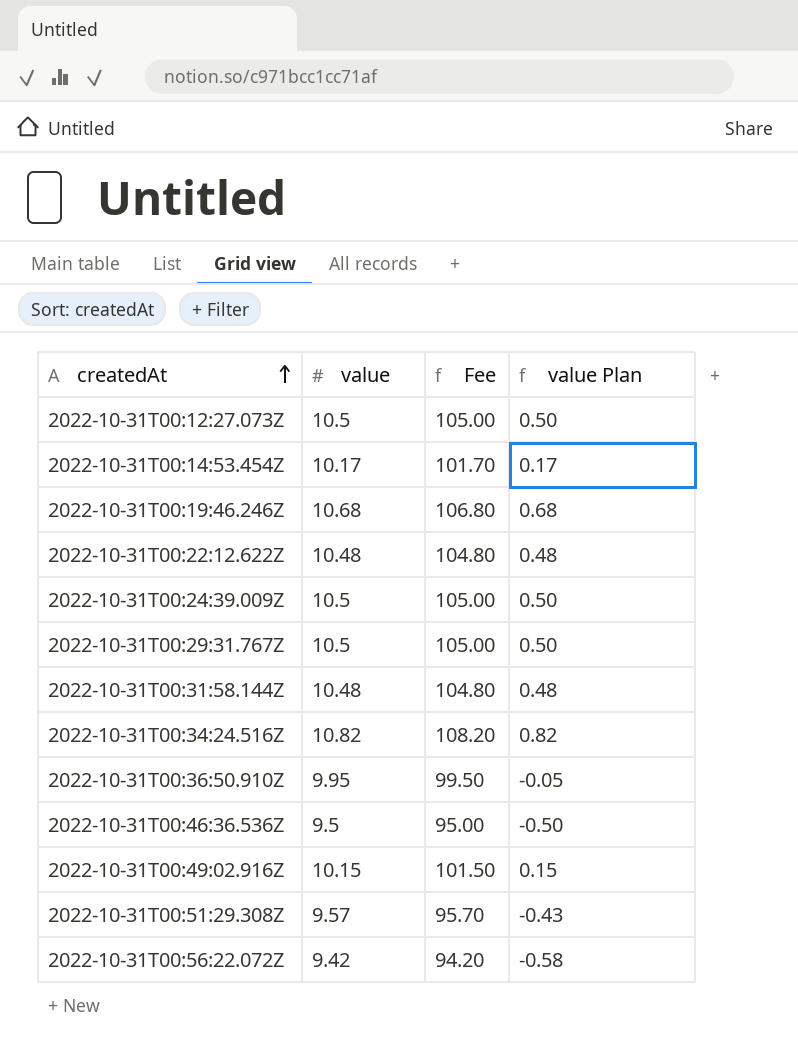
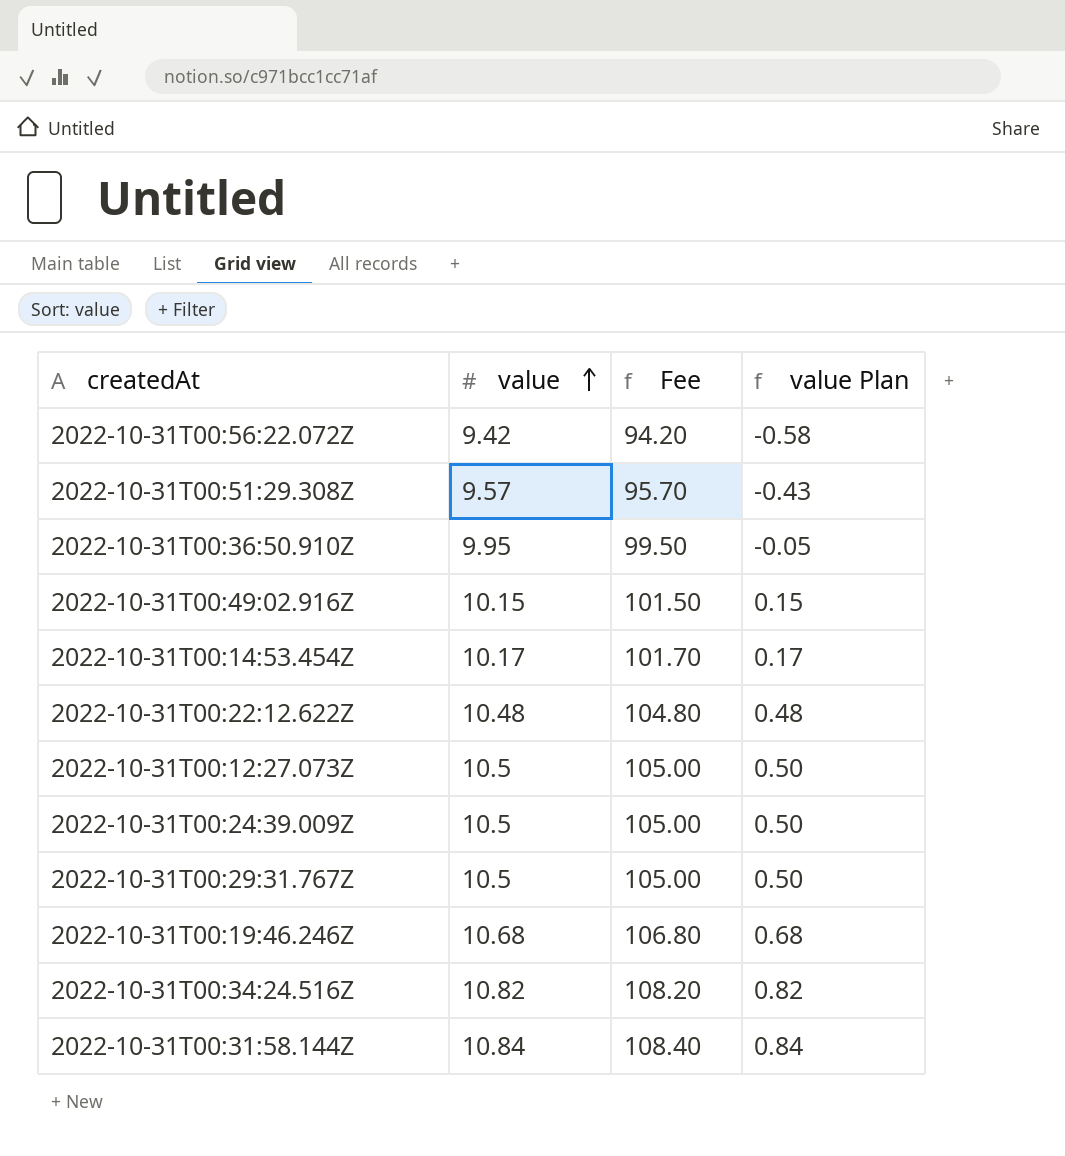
row order: createdAt ascending -> value ascending
row 2022-10-31T00:46:36.536Z: 9.5 | 95.00 | -0.50 -> none
2022-10-31T00:31:58.144Z | value: 10.48 -> 10.84
2022-10-31T00:31:58.144Z | Fee: 104.80 -> 108.40
2022-10-31T00:31:58.144Z | value Plan: 0.48 -> 0.84

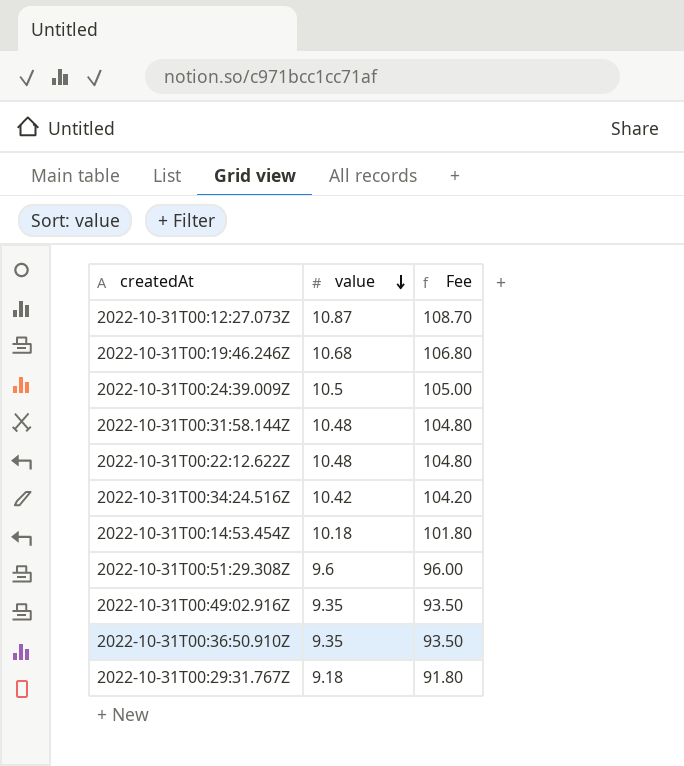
row order: value ascending -> value descending
column value Plan | formula: [value] - 10 -> none
row 2022-10-31T00:56:22.072Z: 9.42 | 94.20 | -0.58 -> none
2022-10-31T00:12:27.073Z | value: 10.5 -> 10.87
2022-10-31T00:12:27.073Z | Fee: 105.00 -> 108.70
2022-10-31T00:31:58.144Z | value: 10.84 -> 10.48
2022-10-31T00:31:58.144Z | Fee: 108.40 -> 104.80
2022-10-31T00:34:24.516Z | value: 10.82 -> 10.42
2022-10-31T00:34:24.516Z | Fee: 108.20 -> 104.20
2022-10-31T00:14:53.454Z | value: 10.17 -> 10.18
2022-10-31T00:14:53.454Z | Fee: 101.70 -> 101.80
2022-10-31T00:51:29.308Z | value: 9.57 -> 9.6
2022-10-31T00:51:29.308Z | Fee: 95.70 -> 96.00
2022-10-31T00:49:02.916Z | value: 10.15 -> 9.35
2022-10-31T00:49:02.916Z | Fee: 101.50 -> 93.50
2022-10-31T00:36:50.910Z | value: 9.95 -> 9.35
2022-10-31T00:36:50.910Z | Fee: 99.50 -> 93.50
2022-10-31T00:29:31.767Z | value: 10.5 -> 9.18
2022-10-31T00:29:31.767Z | Fee: 105.00 -> 91.80

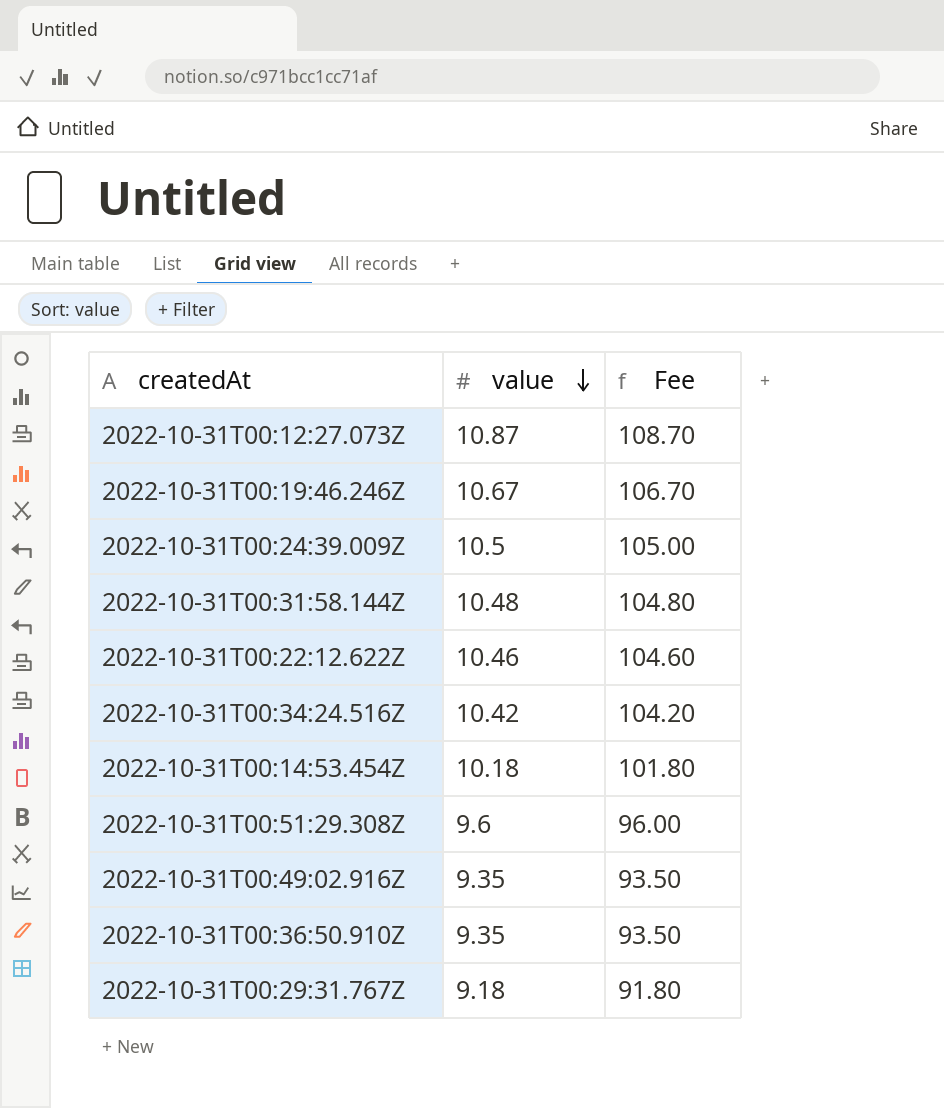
2022-10-31T00:19:46.246Z | value: 10.68 -> 10.67
2022-10-31T00:19:46.246Z | Fee: 106.80 -> 106.70
2022-10-31T00:22:12.622Z | value: 10.48 -> 10.46
2022-10-31T00:22:12.622Z | Fee: 104.80 -> 104.60

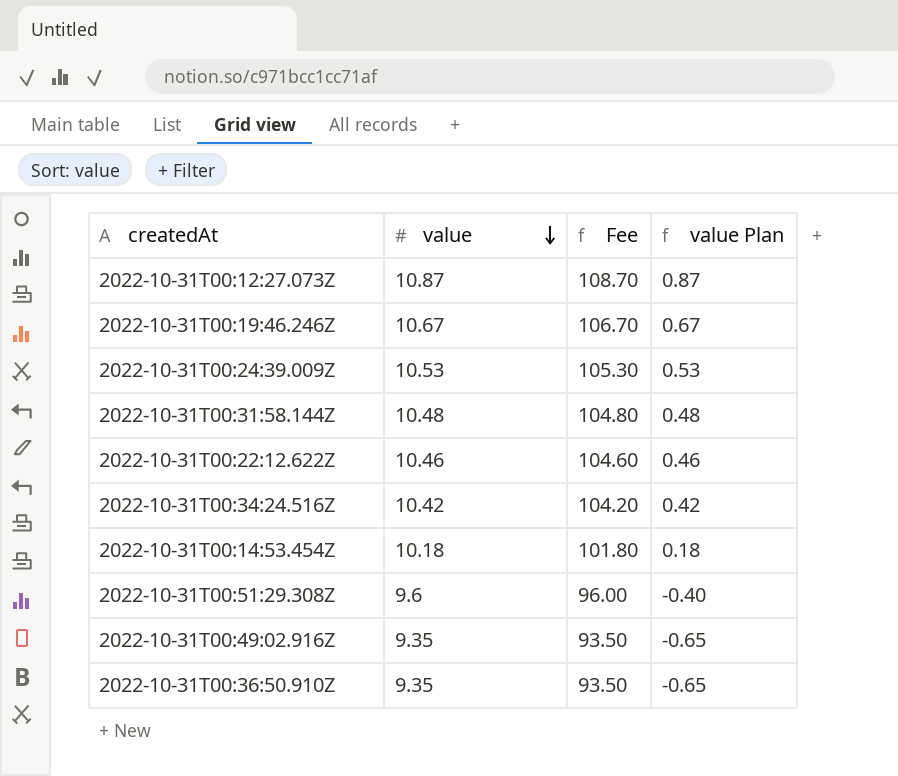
column value Plan | formula: none -> [value] - 10
row 2022-10-31T00:29:31.767Z: 9.18 | 91.80 -> none
2022-10-31T00:24:39.009Z | value: 10.5 -> 10.53
2022-10-31T00:24:39.009Z | Fee: 105.00 -> 105.30

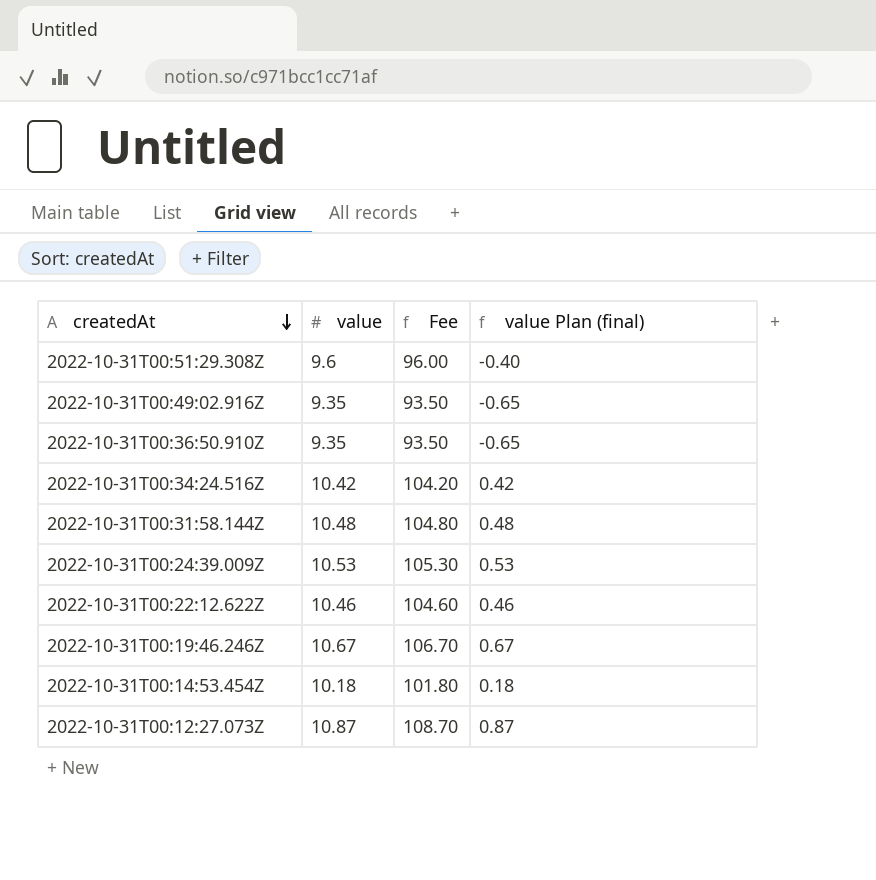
row order: value descending -> createdAt descending
column name: value Plan -> value Plan (final)

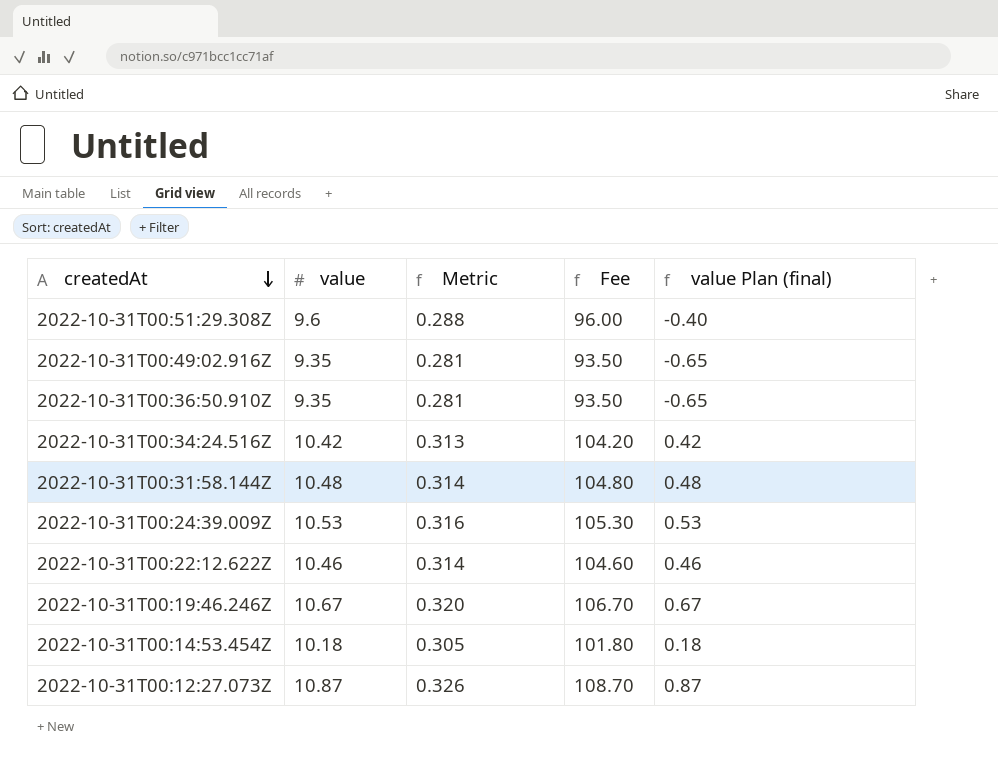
column Metric | formula: none -> [value] * 0.03

